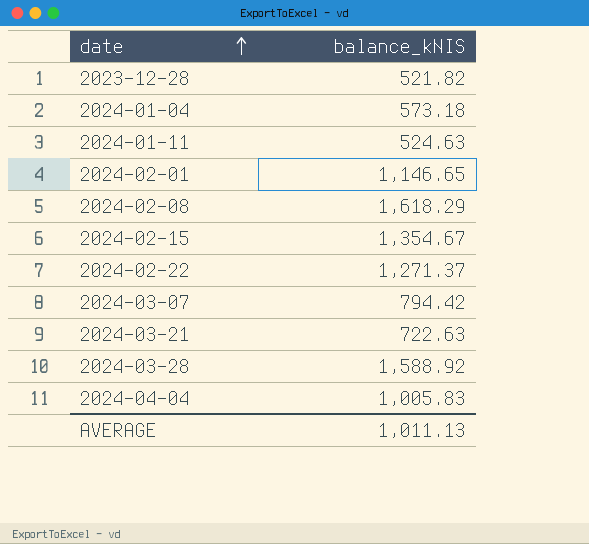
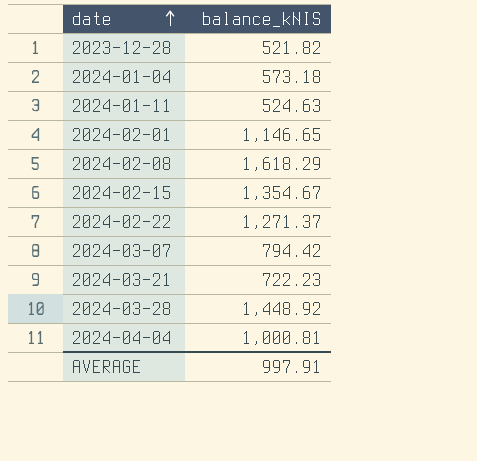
2024-03-21 | balance_kNIS: 722.63 -> 722.23
2024-03-28 | balance_kNIS: 1,588.92 -> 1,448.92
2024-04-04 | balance_kNIS: 1,005.83 -> 1,000.81
AVERAGE | balance_kNIS: 1,011.13 -> 997.91

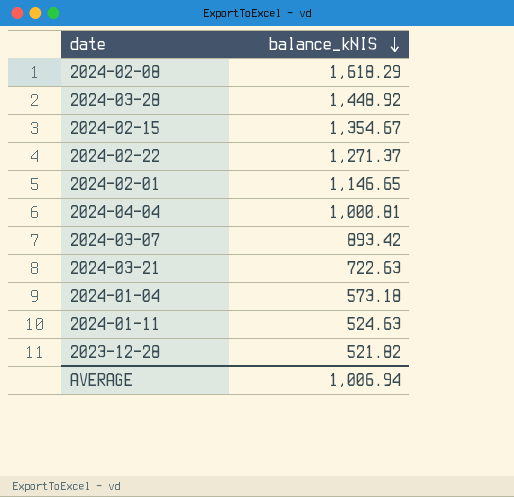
row order: date ascending -> balance_kNIS descending
2024-03-07 | balance_kNIS: 794.42 -> 893.42
2024-03-21 | balance_kNIS: 722.23 -> 722.63
AVERAGE | balance_kNIS: 997.91 -> 1,006.94

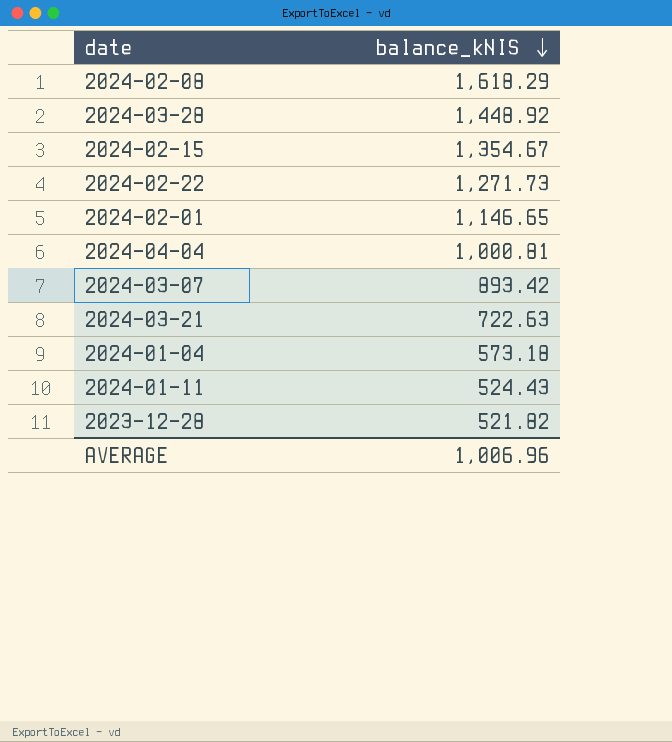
2024-02-22 | balance_kNIS: 1,271.37 -> 1,271.73
2024-01-11 | balance_kNIS: 524.63 -> 524.43
AVERAGE | balance_kNIS: 1,006.94 -> 1,006.96

